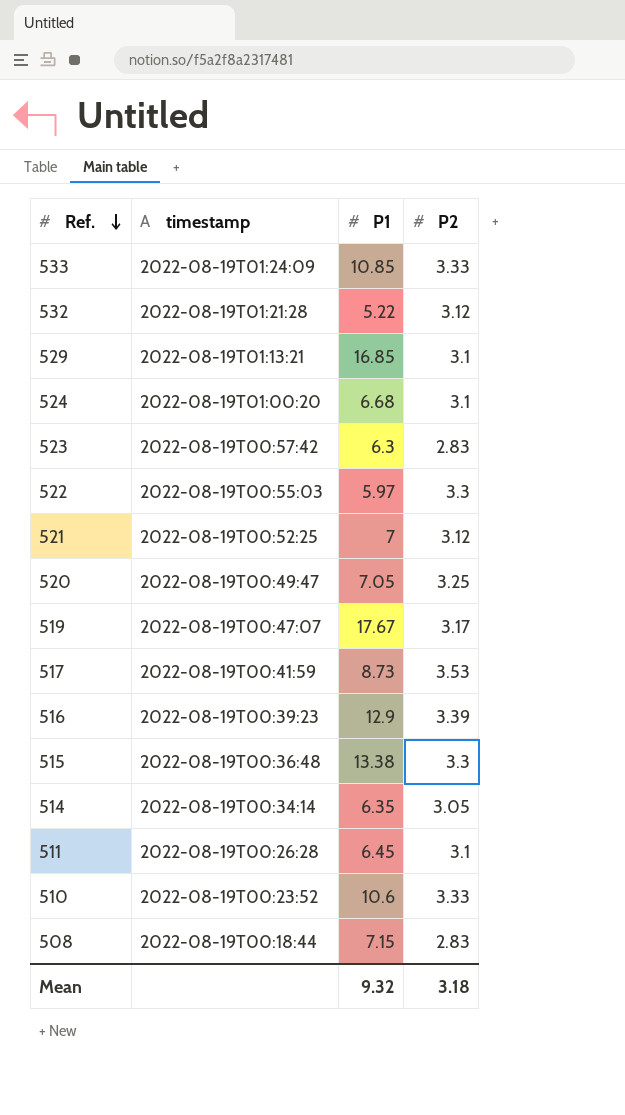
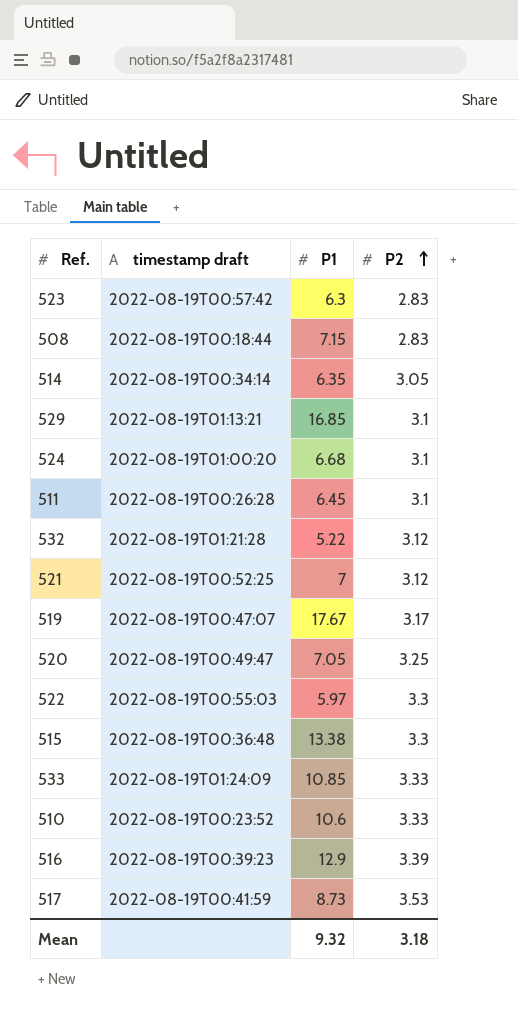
row order: Ref. descending -> P2 ascending
column name: timestamp -> timestamp draft

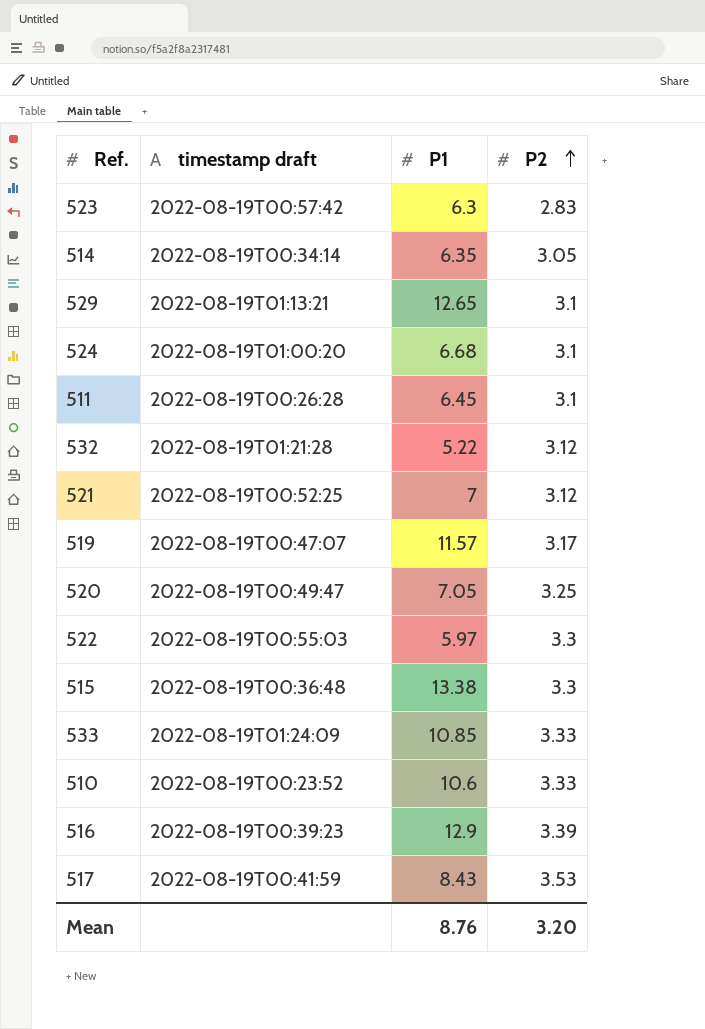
row 508: 2022-08-19T00:18:44 | 7.15 | 2.83 -> none
529 | P1: 16.85 -> 12.65
519 | P1: 17.67 -> 11.57
517 | P1: 8.73 -> 8.43
Mean | P1: 9.32 -> 8.76
Mean | P2: 3.18 -> 3.20

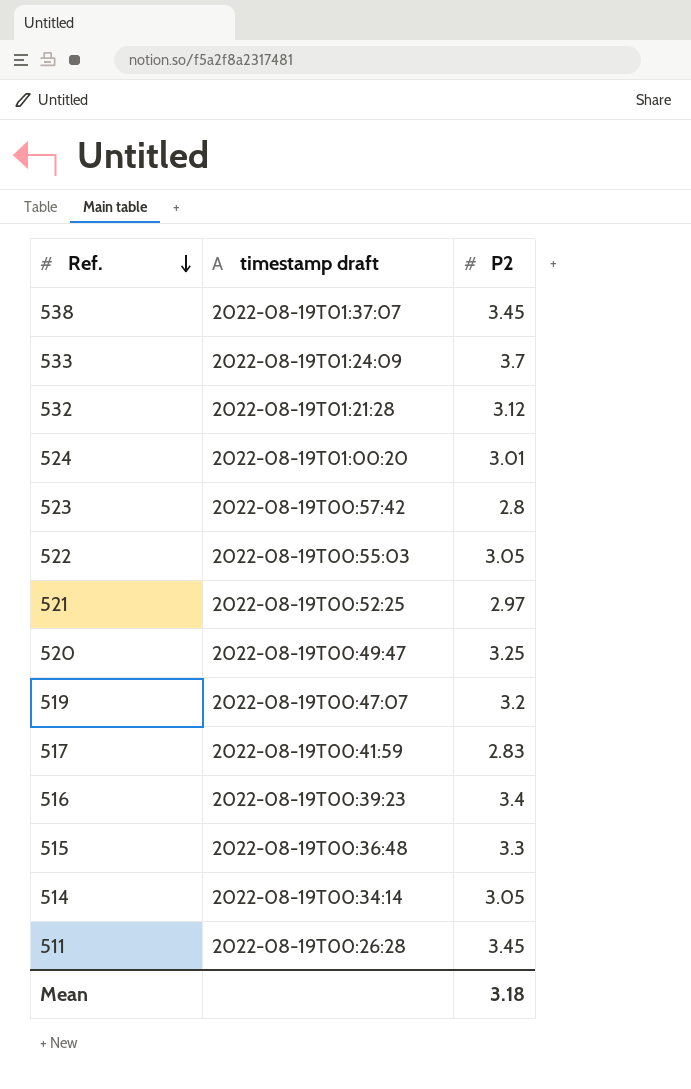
row order: P2 ascending -> Ref. descending
column P1 | position: 3 -> none
row 529: 2022-08-19T01:13:21 | 12.65 | 3.1 -> none
row 510: 2022-08-19T00:23:52 | 10.6 | 3.33 -> none
row 538: none -> 2022-08-19T01:37:07 | 3.45
533 | P2: 3.33 -> 3.7
524 | P2: 3.1 -> 3.01
523 | P2: 2.83 -> 2.8
522 | P2: 3.3 -> 3.05
521 | P2: 3.12 -> 2.97
519 | P2: 3.17 -> 3.2
517 | P2: 3.53 -> 2.83
516 | P2: 3.39 -> 3.4
511 | P2: 3.1 -> 3.45
Mean | P2: 3.20 -> 3.18

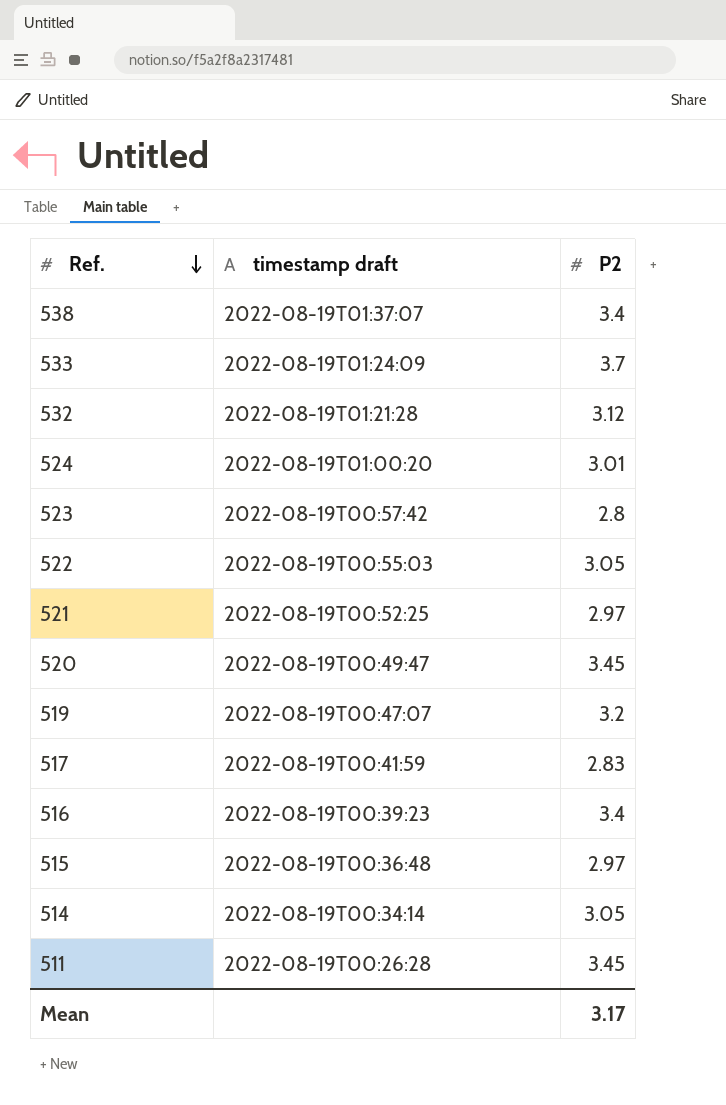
538 | P2: 3.45 -> 3.4
520 | P2: 3.25 -> 3.45
515 | P2: 3.3 -> 2.97
Mean | P2: 3.18 -> 3.17

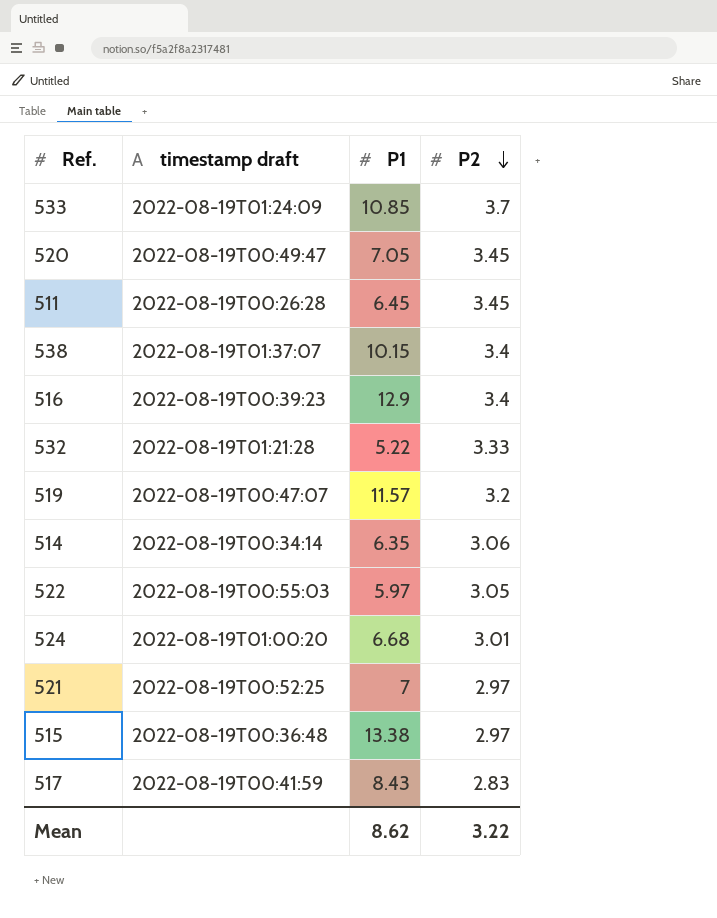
row order: Ref. descending -> P2 descending
column P1 | position: none -> 3
row 523: 2022-08-19T00:57:42 | 2.8 -> none
532 | P2: 3.12 -> 3.33
514 | P2: 3.05 -> 3.06
Mean | P2: 3.17 -> 3.22

